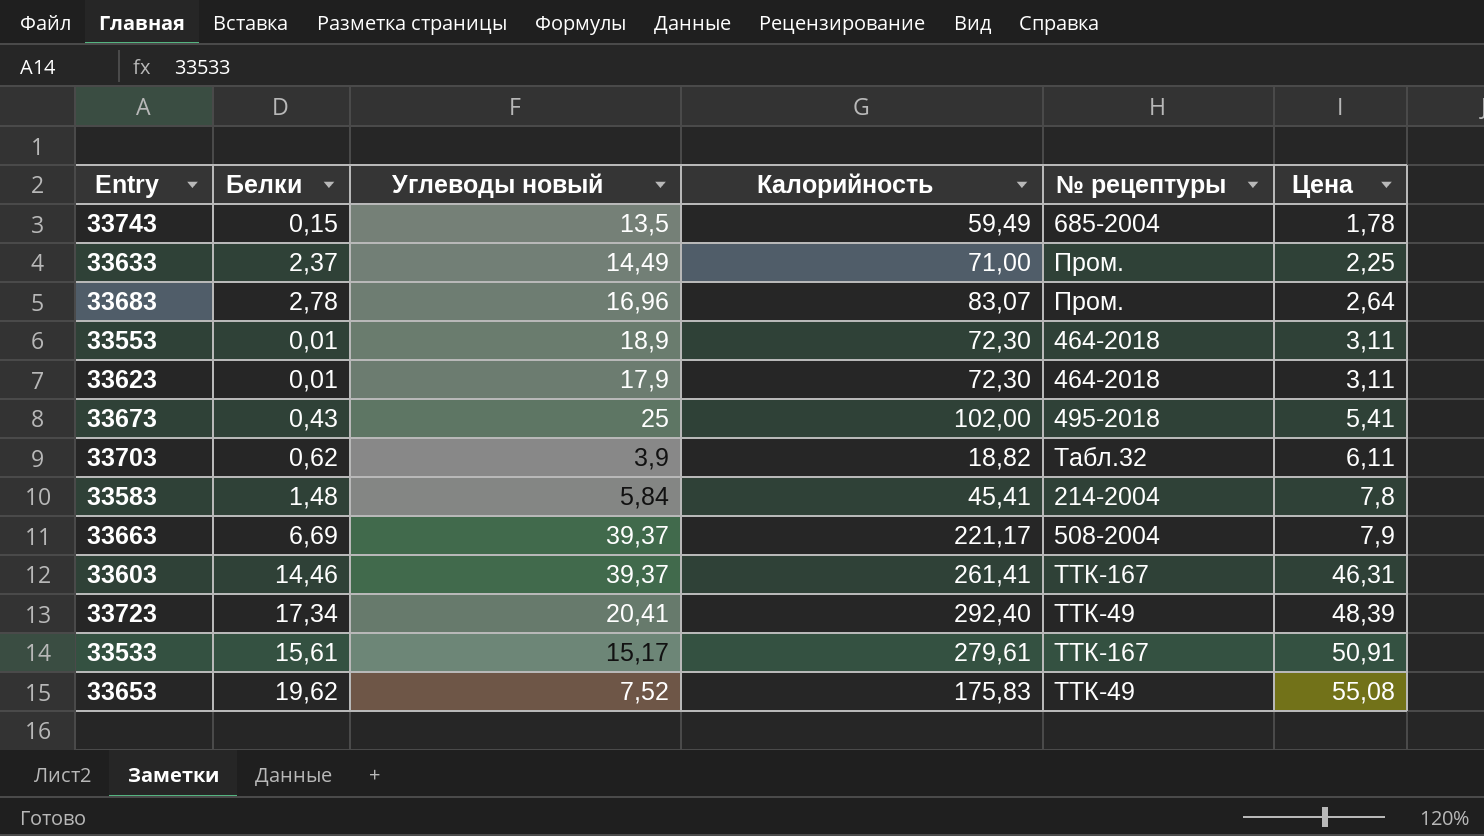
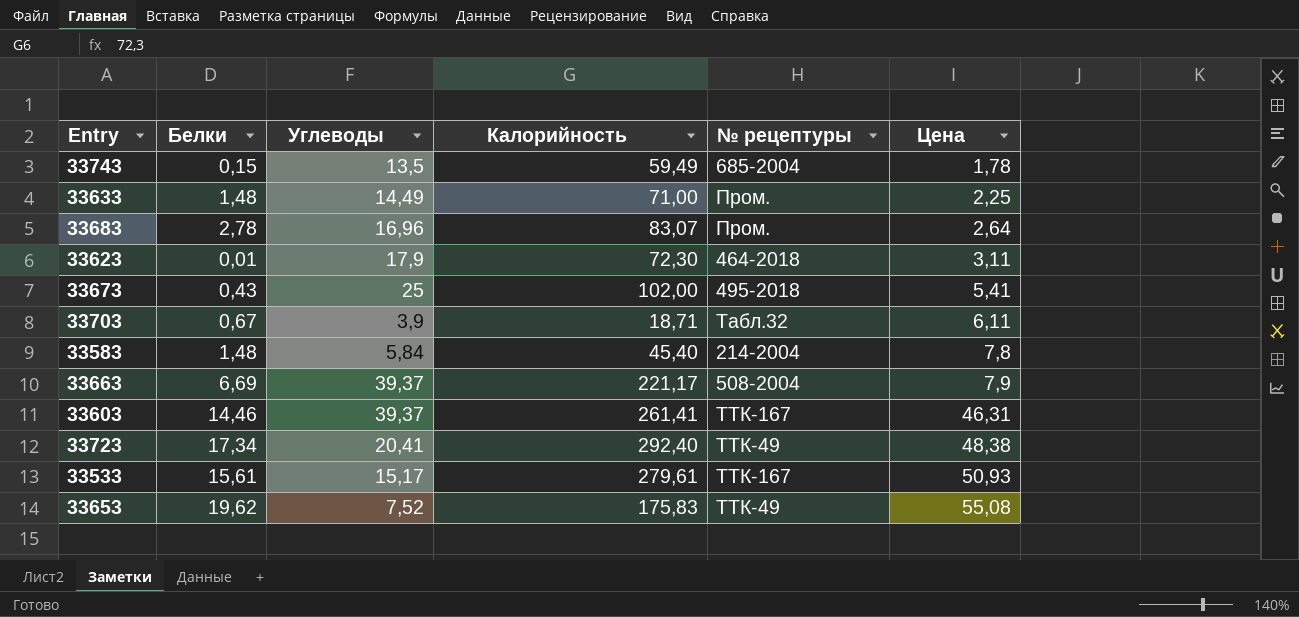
column name: Углеводы новый -> Углеводы
row 33553: 0,01 | 18,9 | 72,30 | 464-2018 | 3,11 -> none
33633 | Белки: 2,37 -> 1,48
33703 | Белки: 0,62 -> 0,67
33703 | Калорийность: 18,82 -> 18,71
33583 | Калорийность: 45,41 -> 45,40
33723 | Цена: 48,39 -> 48,38
33533 | Цена: 50,91 -> 50,93

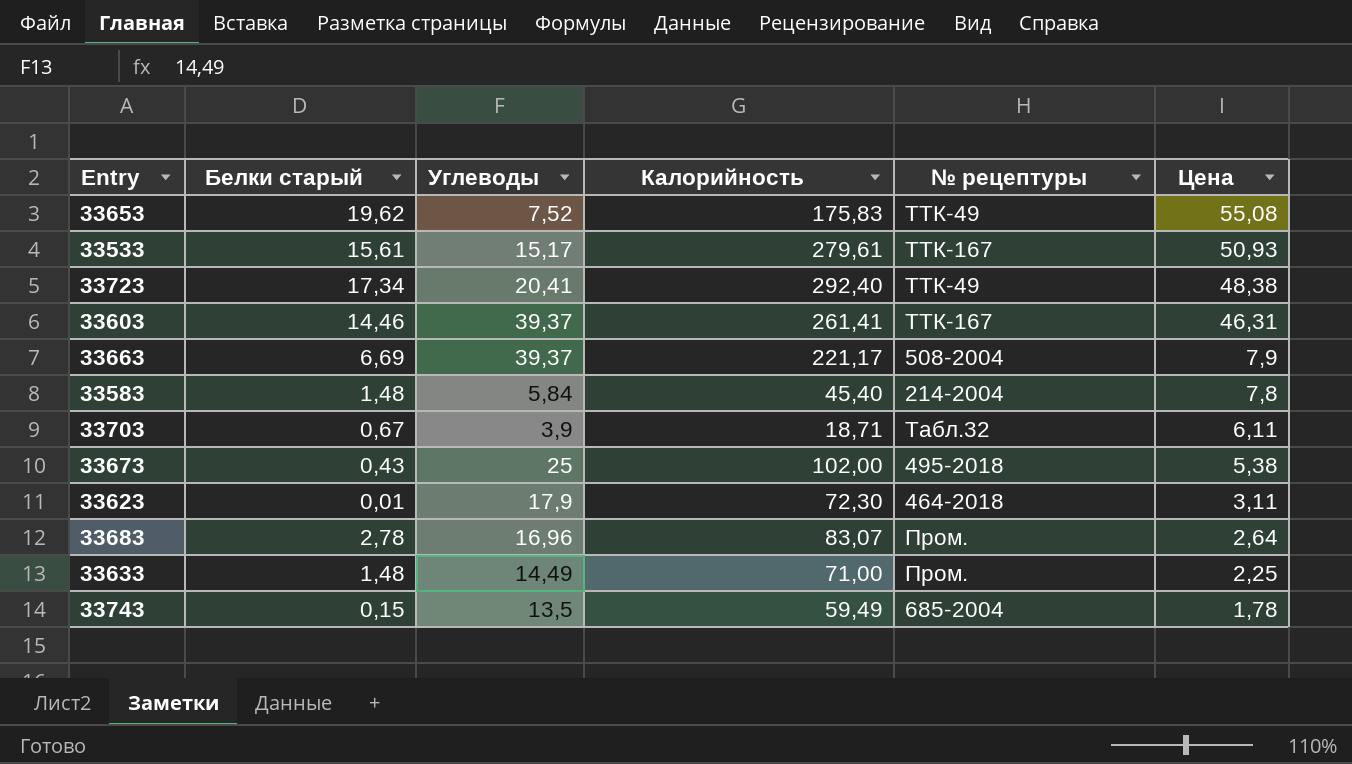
row order: Цена ascending -> Цена descending
column name: Белки -> Белки старый
33673 | Цена: 5,41 -> 5,38

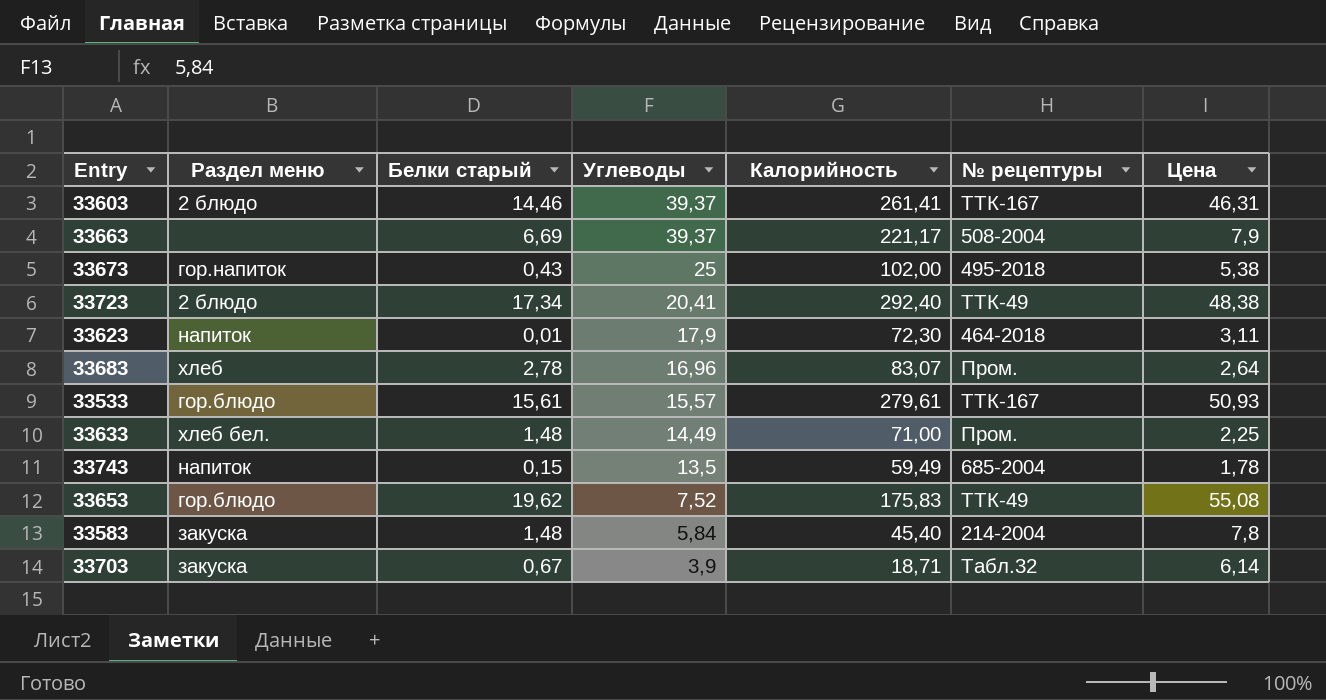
row order: Цена descending -> Углеводы descending
column Раздел меню | position: none -> 2
33533 | Углеводы: 15,17 -> 15,57
33703 | Цена: 6,11 -> 6,14

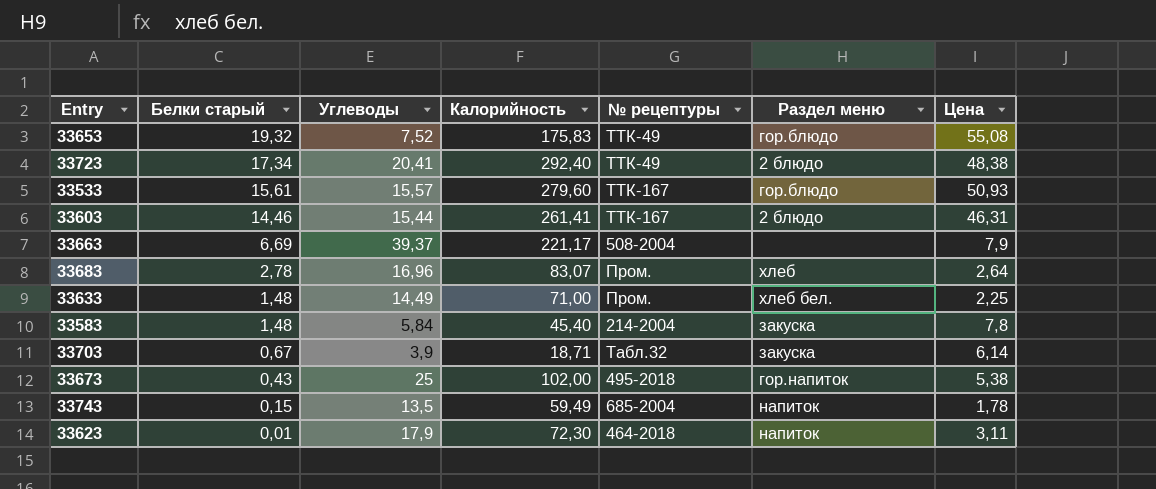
row order: Углеводы descending -> Белки старый descending
column Раздел меню | position: 2 -> 6
33653 | Белки старый: 19,62 -> 19,32
33533 | Калорийность: 279,61 -> 279,60
33603 | Углеводы: 39,37 -> 15,44

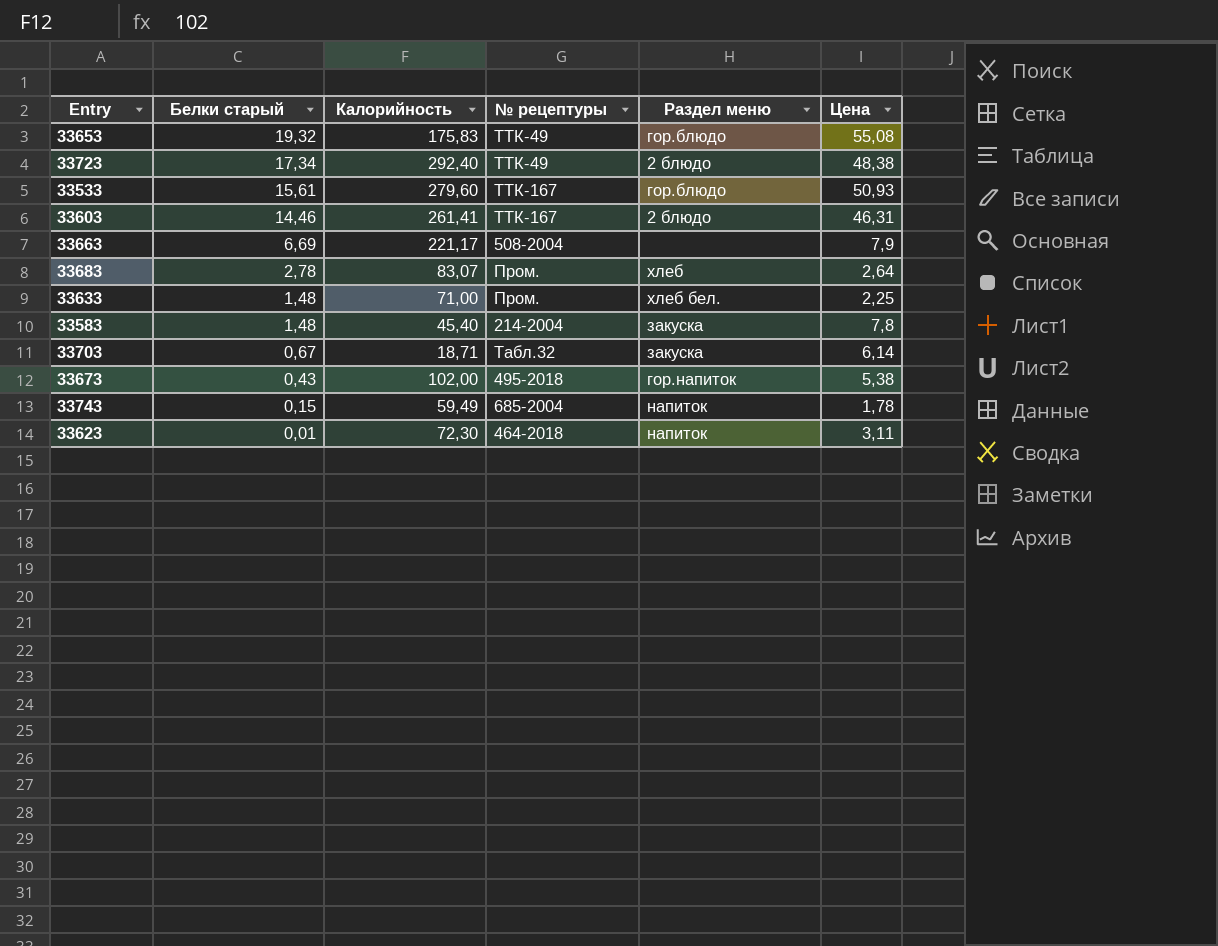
column Углеводы | position: 3 -> none

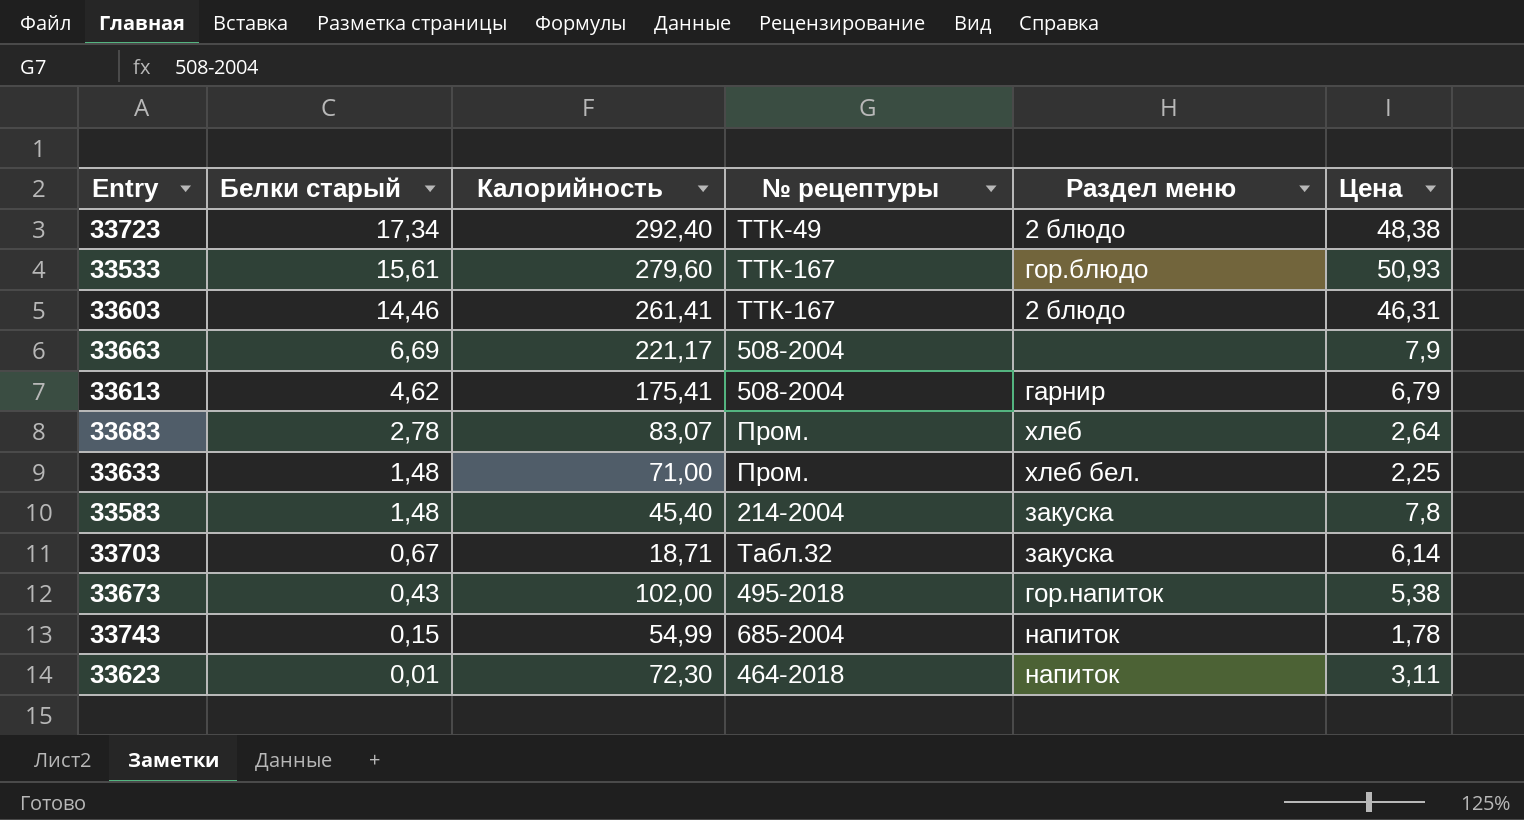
row 33653: 19,32 | 175,83 | ТТК-49 | гор.блюдо | 55,08 -> none
row 33613: none -> 4,62 | 175,41 | 508-2004 | гарнир | 6,79
33743 | Калорийность: 59,49 -> 54,99

